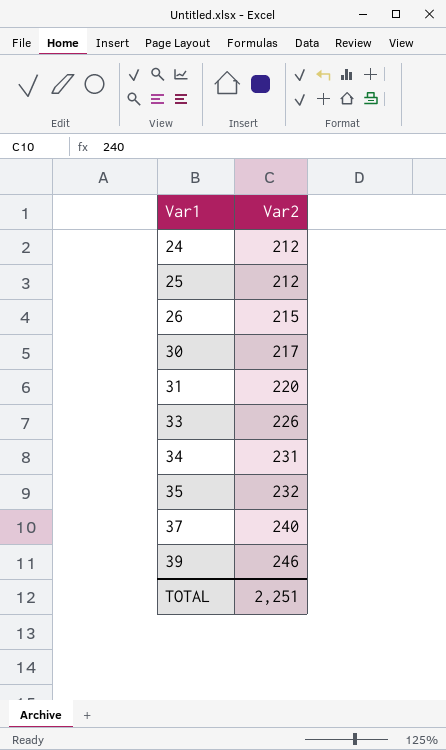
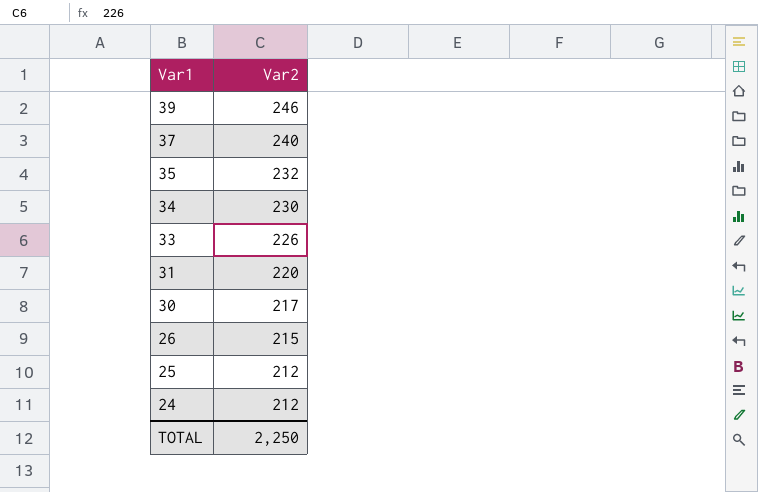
row order: Var1 ascending -> Var1 descending
34 | Var2: 231 -> 230
TOTAL | Var2: 2,251 -> 2,250

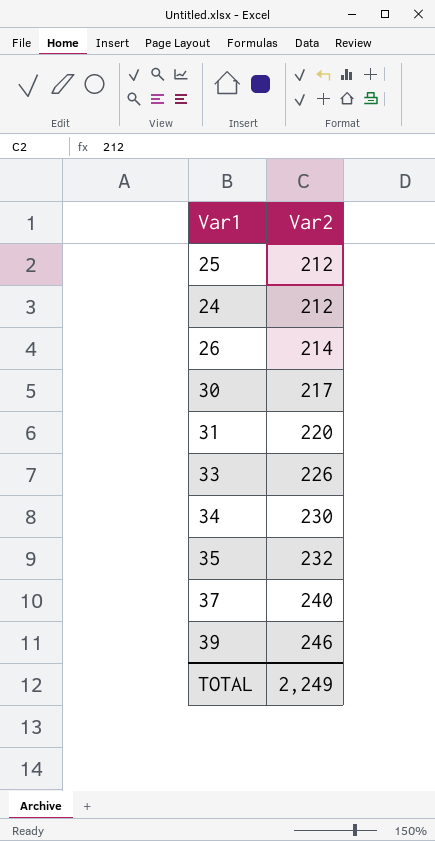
row order: Var1 descending -> Var2 ascending
26 | Var2: 215 -> 214
TOTAL | Var2: 2,250 -> 2,249

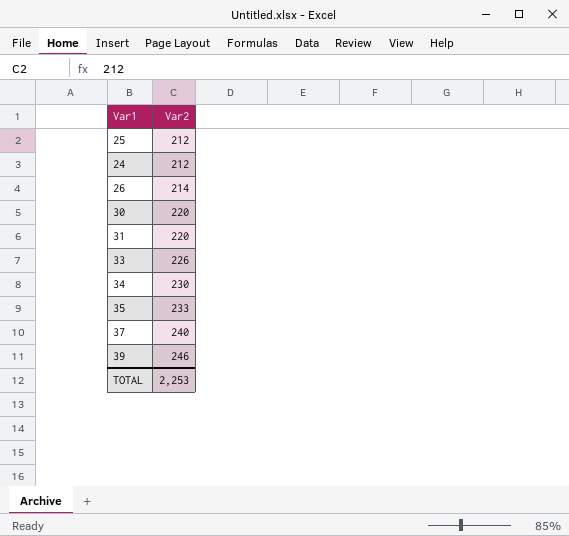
30 | Var2: 217 -> 220
35 | Var2: 232 -> 233
TOTAL | Var2: 2,249 -> 2,253

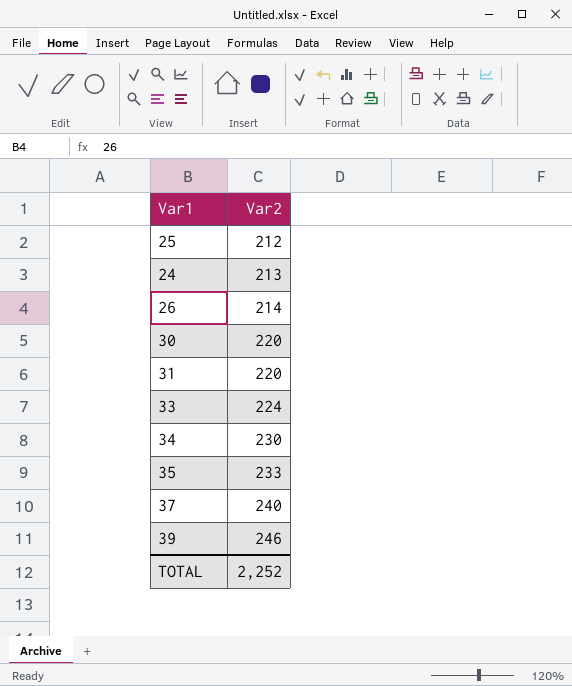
24 | Var2: 212 -> 213
33 | Var2: 226 -> 224
TOTAL | Var2: 2,253 -> 2,252

